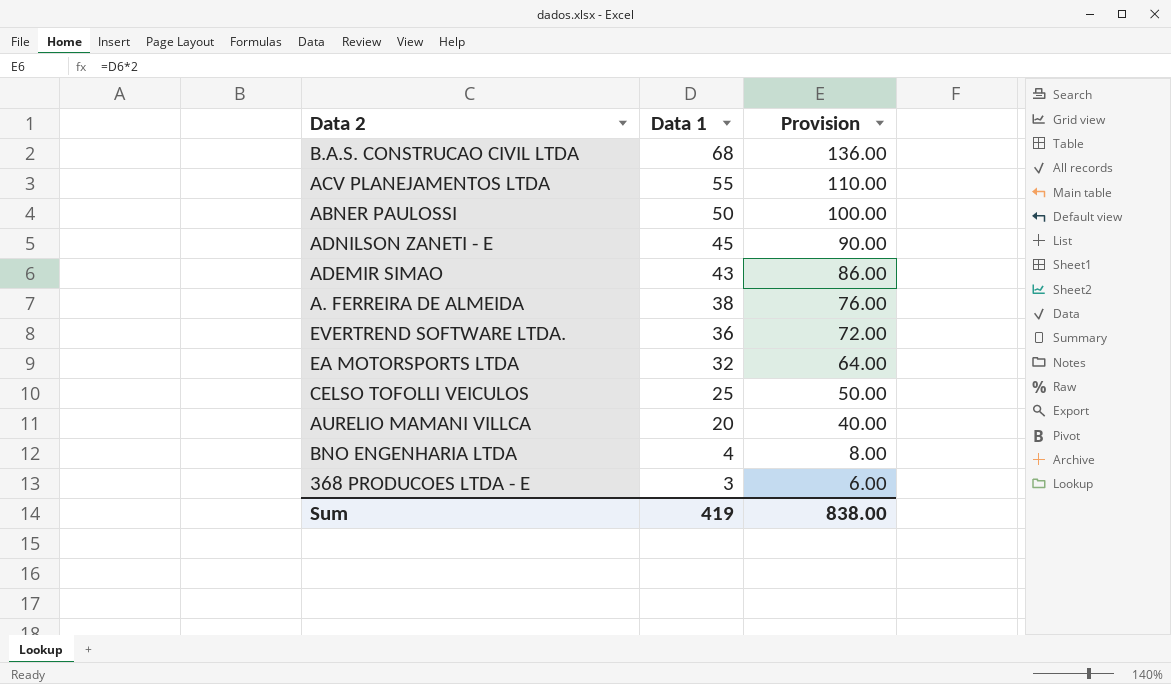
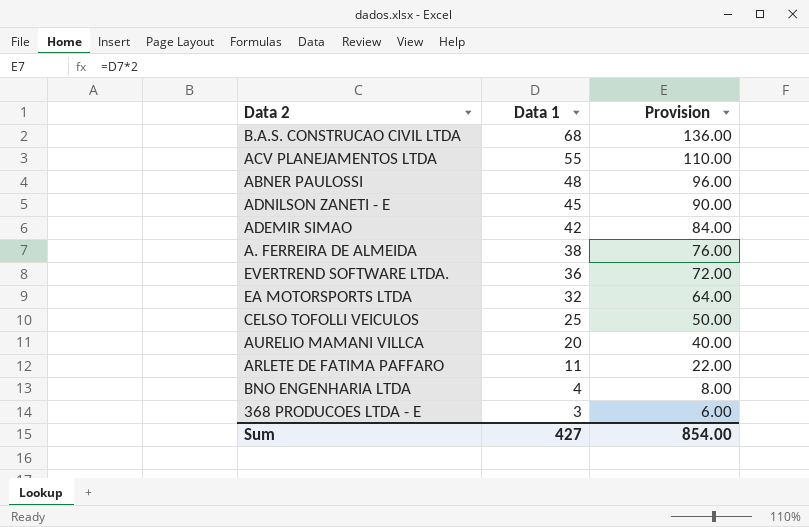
ABNER PAULOSSI | Data 1: 50 -> 48
ABNER PAULOSSI | Provision: 100.00 -> 96.00
ADEMIR SIMAO | Data 1: 43 -> 42
ADEMIR SIMAO | Provision: 86.00 -> 84.00
row ARLETE DE FATIMA PAFFARO: none -> 11 | 22.00
Sum | Data 1: 419 -> 427
Sum | Provision: 838.00 -> 854.00

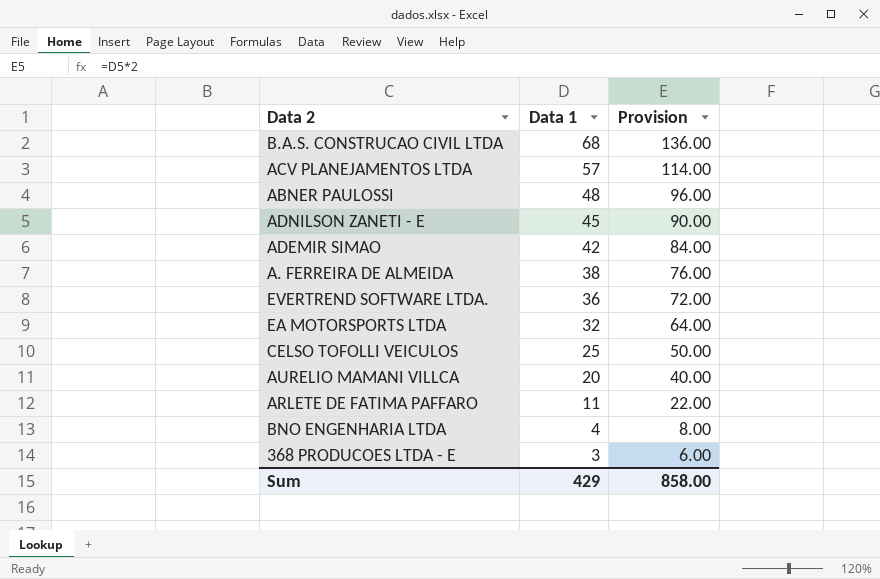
ACV PLANEJAMENTOS LTDA | Data 1: 55 -> 57
ACV PLANEJAMENTOS LTDA | Provision: 110.00 -> 114.00
Sum | Data 1: 427 -> 429
Sum | Provision: 854.00 -> 858.00

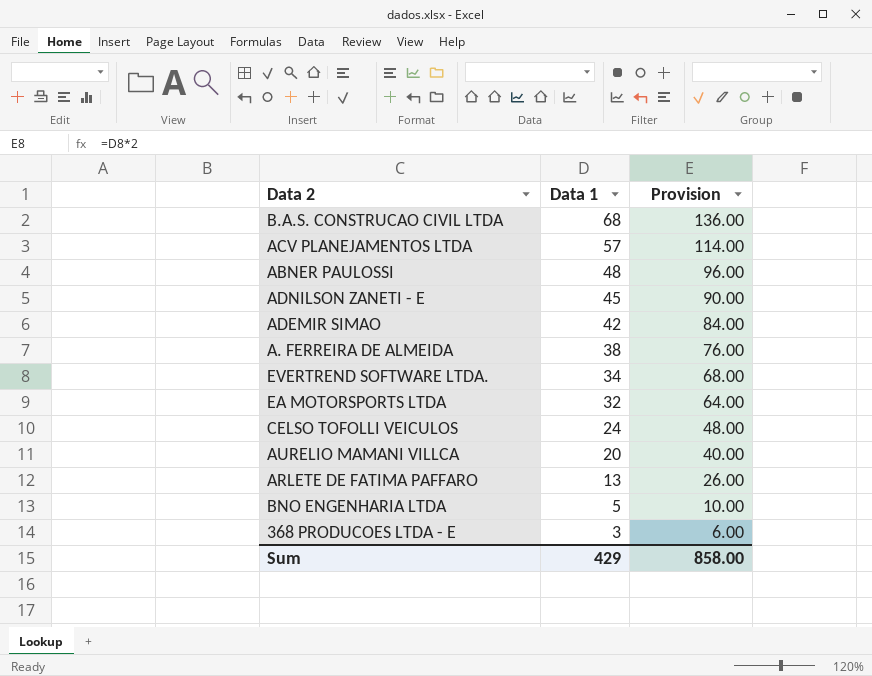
EVERTREND SOFTWARE LTDA. | Data 1: 36 -> 34
EVERTREND SOFTWARE LTDA. | Provision: 72.00 -> 68.00
CELSO TOFOLLI VEICULOS | Data 1: 25 -> 24
CELSO TOFOLLI VEICULOS | Provision: 50.00 -> 48.00
ARLETE DE FATIMA PAFFARO | Data 1: 11 -> 13
ARLETE DE FATIMA PAFFARO | Provision: 22.00 -> 26.00
BNO ENGENHARIA LTDA | Data 1: 4 -> 5
BNO ENGENHARIA LTDA | Provision: 8.00 -> 10.00

